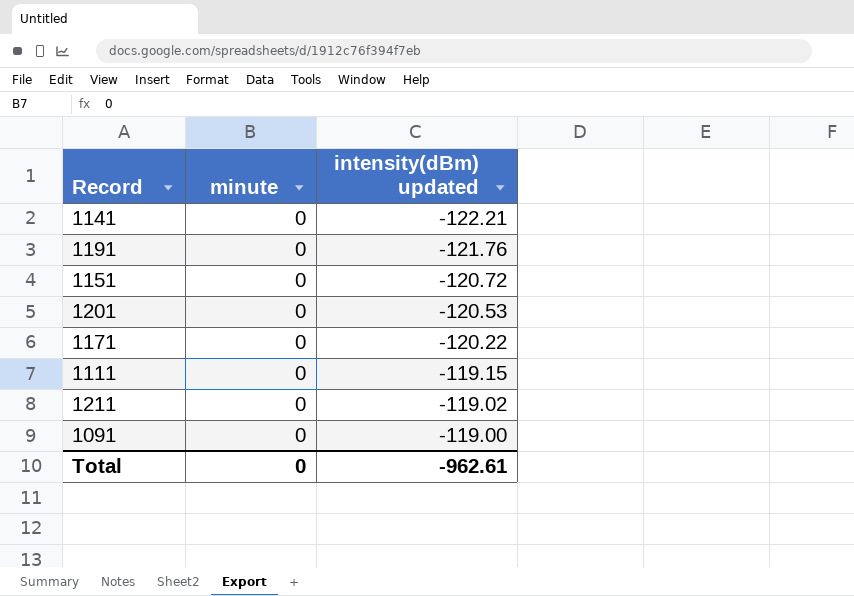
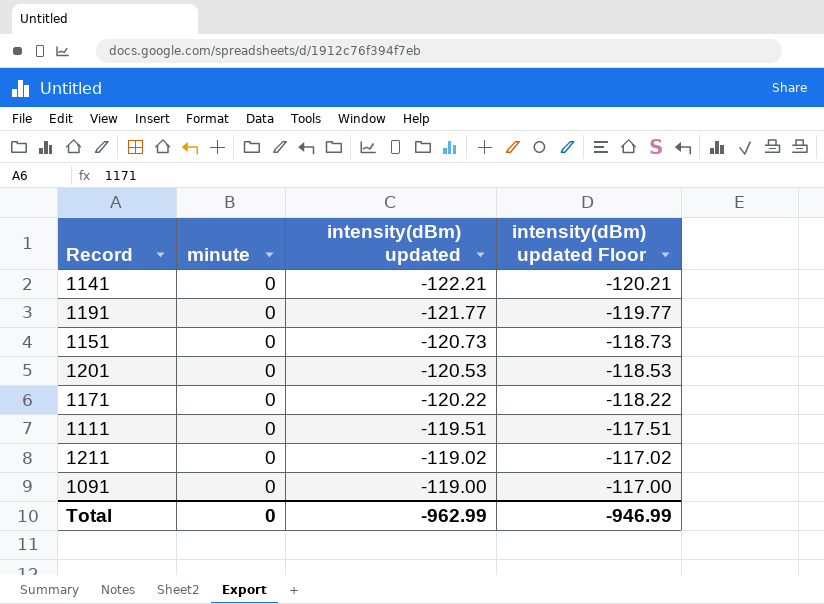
column intensity(dBm) updated Floor | formula: none -> [intensity(dBm) updated] + 2
1191 | intensity(dBm) updated: -121.76 -> -121.77
1151 | intensity(dBm) updated: -120.72 -> -120.73
1111 | intensity(dBm) updated: -119.15 -> -119.51
Total | intensity(dBm) updated: -962.61 -> -962.99

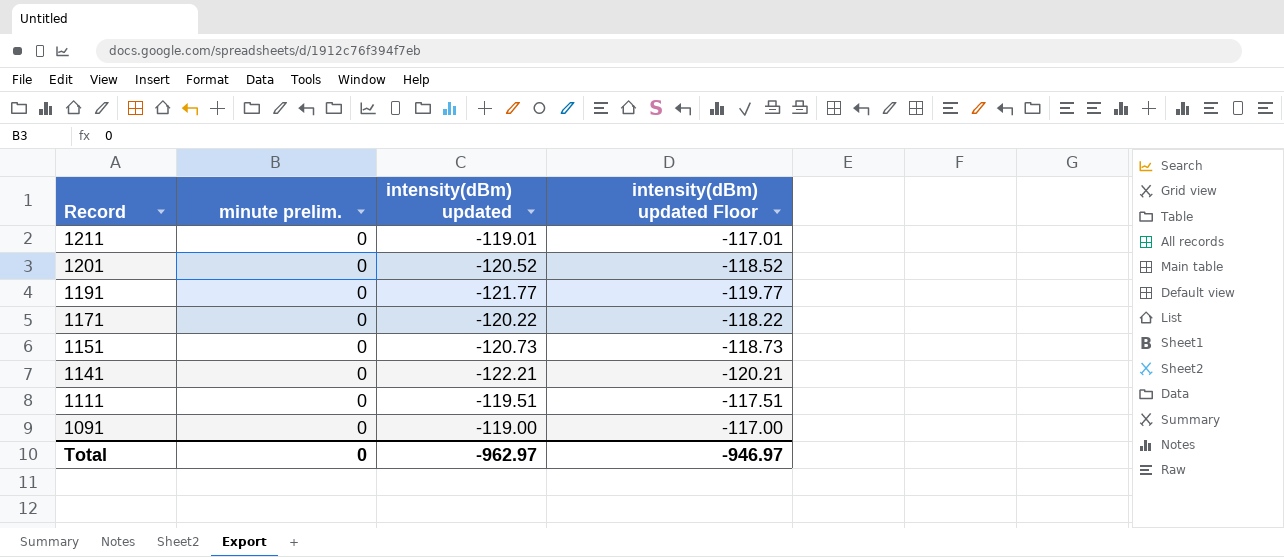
row order: intensity(dBm) updated ascending -> Record descending
column name: minute -> minute prelim.
1211 | intensity(dBm) updated: -119.02 -> -119.01
1211 | intensity(dBm) updated Floor: -117.02 -> -117.01
1201 | intensity(dBm) updated: -120.53 -> -120.52
1201 | intensity(dBm) updated Floor: -118.53 -> -118.52
Total | intensity(dBm) updated: -962.99 -> -962.97
Total | intensity(dBm) updated Floor: -946.99 -> -946.97

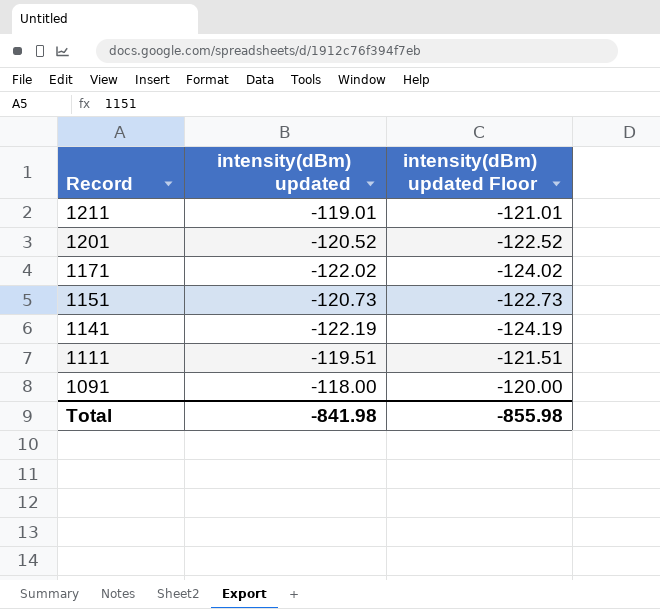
column minute prelim. | position: 2 -> none
column intensity(dBm) updated Floor | formula: [intensity(dBm) updated] + 2 -> [intensity(dBm) updated] - 2
row 1191: 0 | -121.77 | -119.77 -> none
1171 | intensity(dBm) updated: -120.22 -> -122.02
1141 | intensity(dBm) updated: -122.21 -> -122.19
1091 | intensity(dBm) updated: -119.00 -> -118.00
Total | intensity(dBm) updated: -962.97 -> -841.98
Total | intensity(dBm) updated Floor: -946.97 -> -855.98

